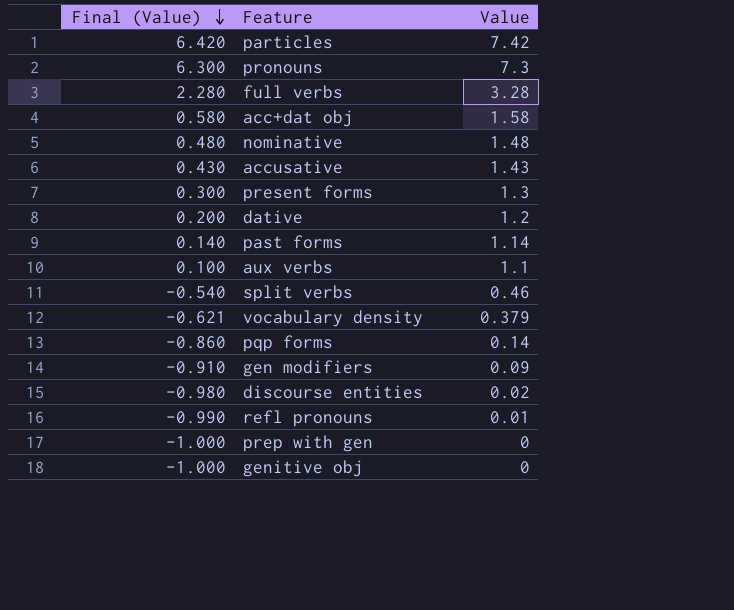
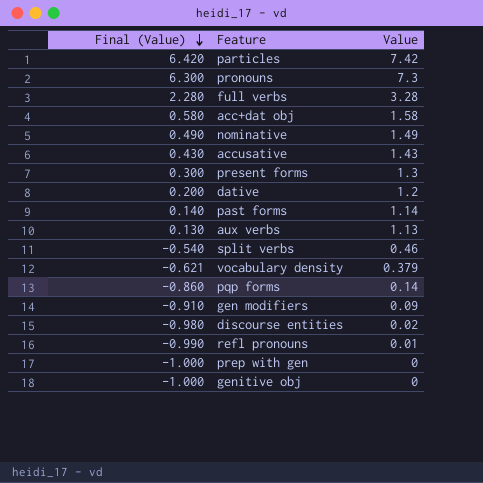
nominative | Final (Value): 0.480 -> 0.490
nominative | Value: 1.48 -> 1.49
aux verbs | Final (Value): 0.100 -> 0.130
aux verbs | Value: 1.1 -> 1.13

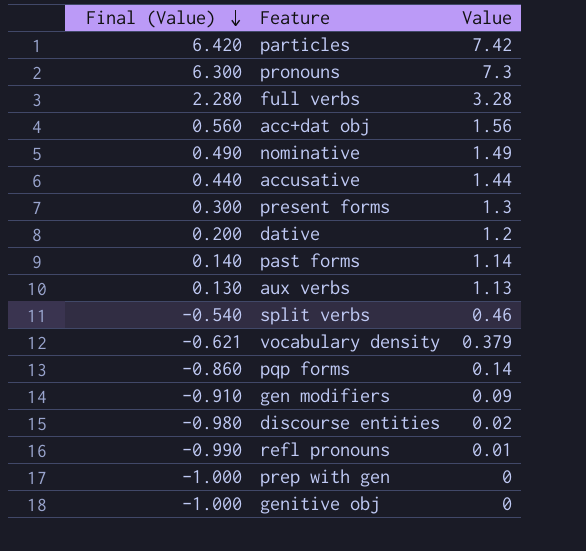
acc+dat obj | Final (Value): 0.580 -> 0.560
acc+dat obj | Value: 1.58 -> 1.56
accusative | Final (Value): 0.430 -> 0.440
accusative | Value: 1.43 -> 1.44

